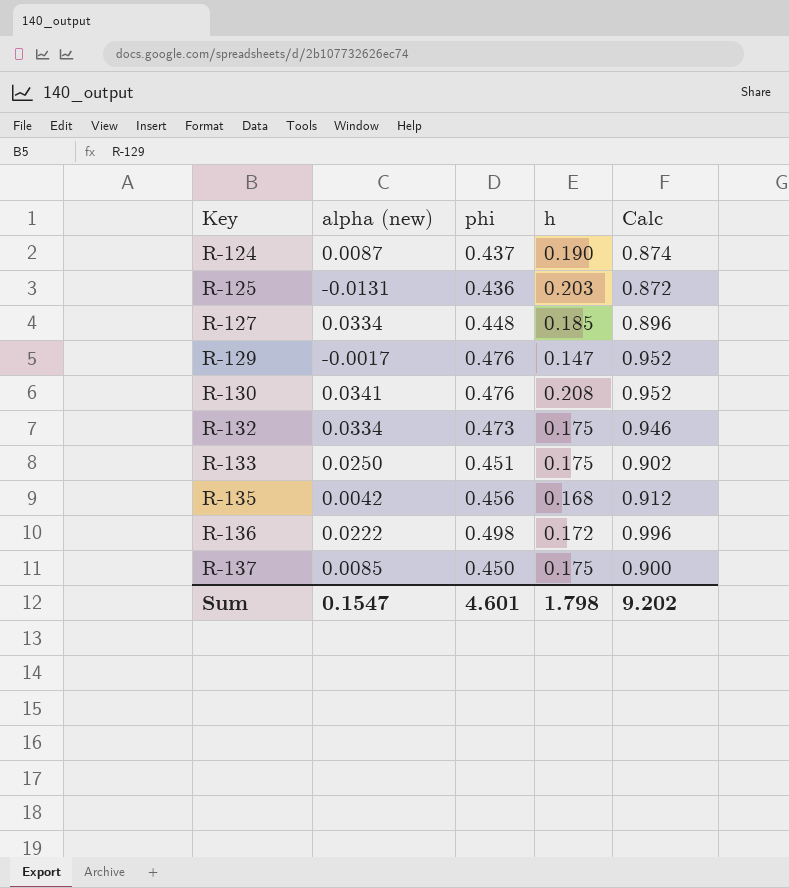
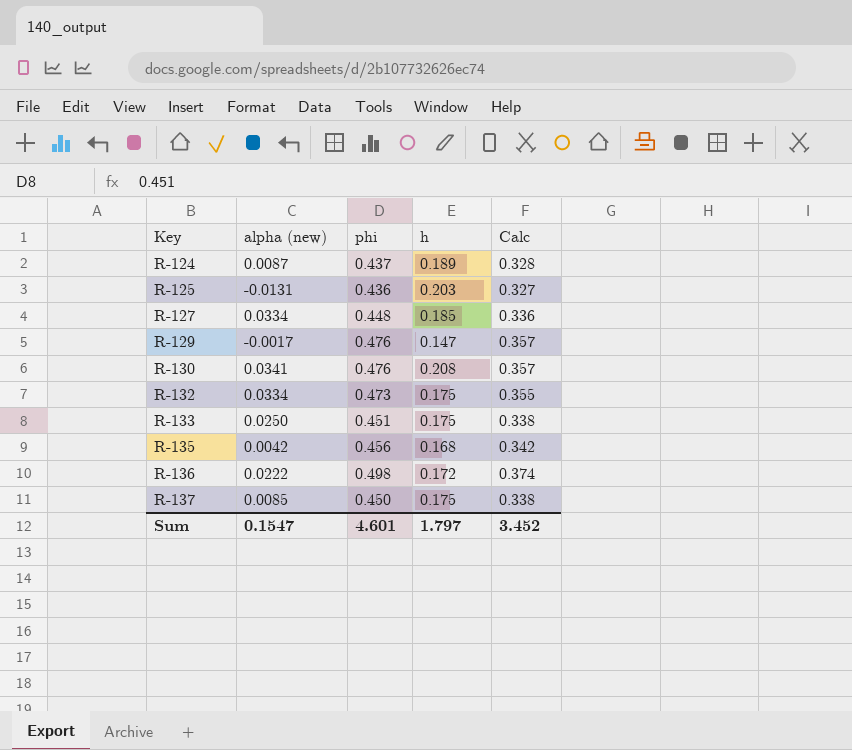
column Calc | formula: [phi] * 2 -> [phi] * 0.75
R-124 | h: 0.190 -> 0.189
Sum | h: 1.798 -> 1.797
Sum | Calc: 9.202 -> 3.452

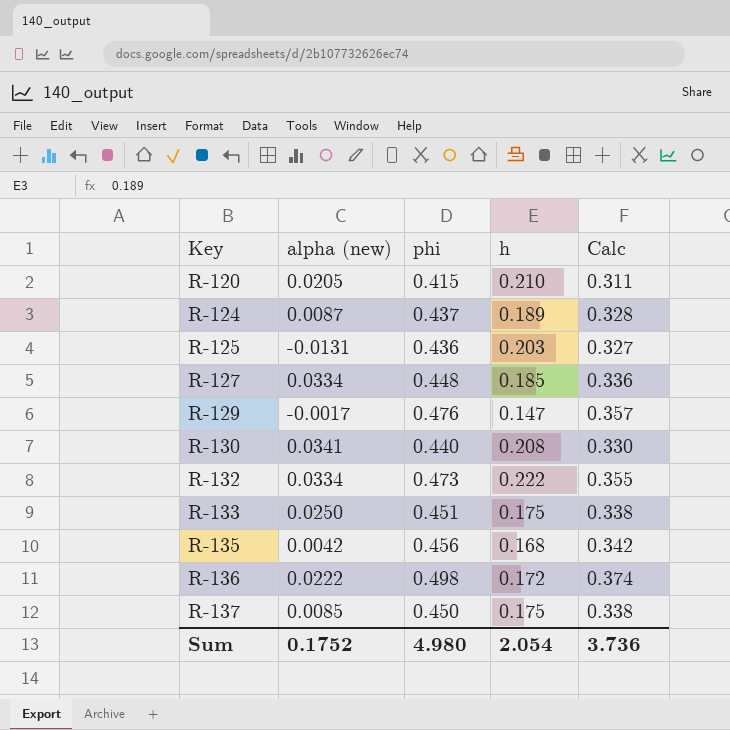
row R-120: none -> 0.0205 | 0.415 | 0.210 | 0.311
R-130 | phi: 0.476 -> 0.440
R-130 | Calc: 0.357 -> 0.330
R-132 | h: 0.175 -> 0.222
Sum | alpha (new): 0.1547 -> 0.1752
Sum | phi: 4.601 -> 4.980
Sum | h: 1.797 -> 2.054
Sum | Calc: 3.452 -> 3.736

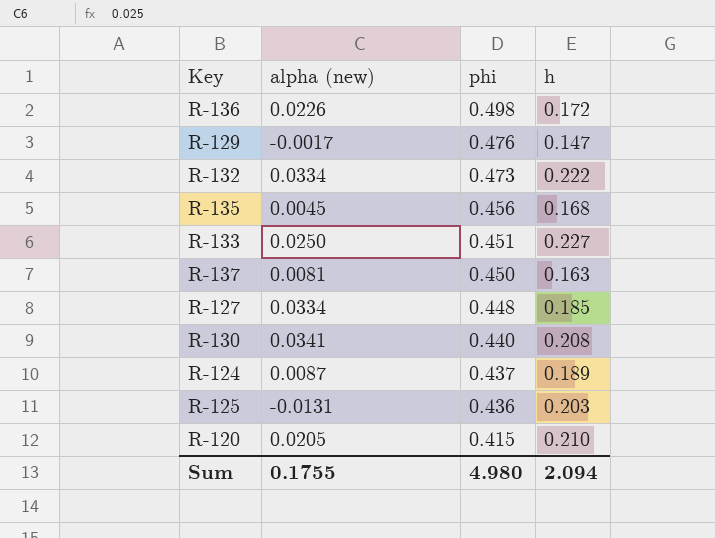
row order: Key ascending -> phi descending
column Calc | formula: [phi] * 0.75 -> none
R-136 | alpha (new): 0.0222 -> 0.0226
R-135 | alpha (new): 0.0042 -> 0.0045
R-133 | h: 0.175 -> 0.227
R-137 | alpha (new): 0.0085 -> 0.0081
R-137 | h: 0.175 -> 0.163
Sum | alpha (new): 0.1752 -> 0.1755
Sum | h: 2.054 -> 2.094

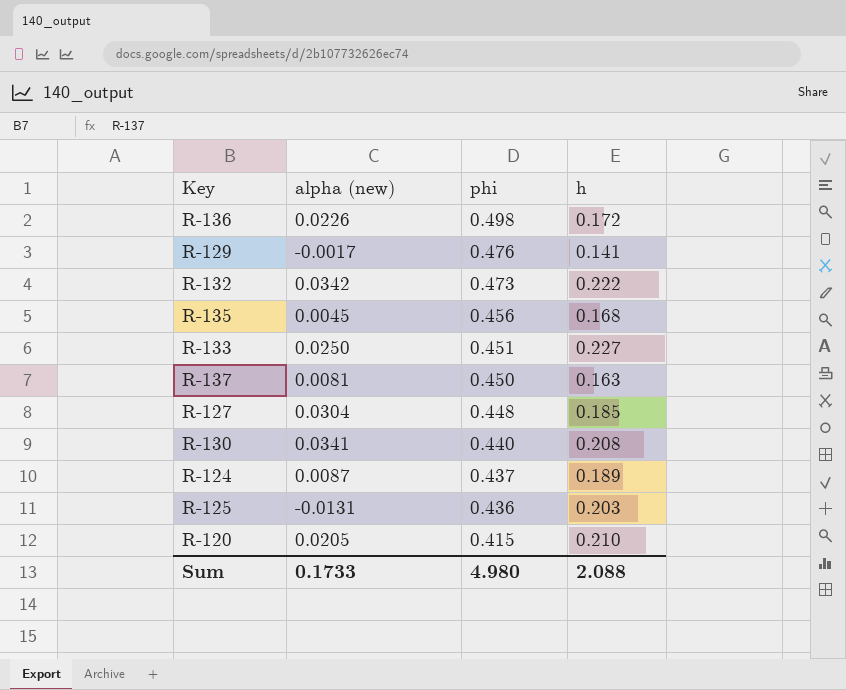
R-129 | h: 0.147 -> 0.141
R-132 | alpha (new): 0.0334 -> 0.0342
R-127 | alpha (new): 0.0334 -> 0.0304
Sum | alpha (new): 0.1755 -> 0.1733
Sum | h: 2.094 -> 2.088

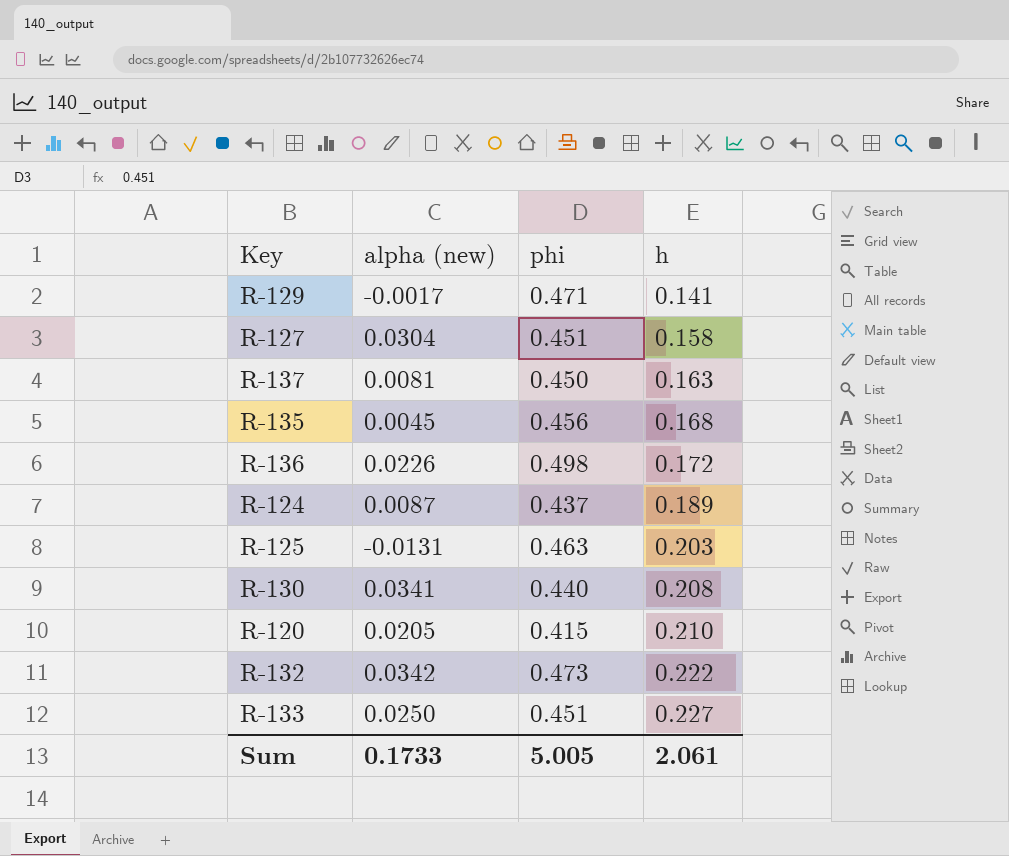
row order: phi descending -> h ascending
R-129 | phi: 0.476 -> 0.471
R-127 | phi: 0.448 -> 0.451
R-127 | h: 0.185 -> 0.158
R-125 | phi: 0.436 -> 0.463
Sum | phi: 4.980 -> 5.005
Sum | h: 2.088 -> 2.061

